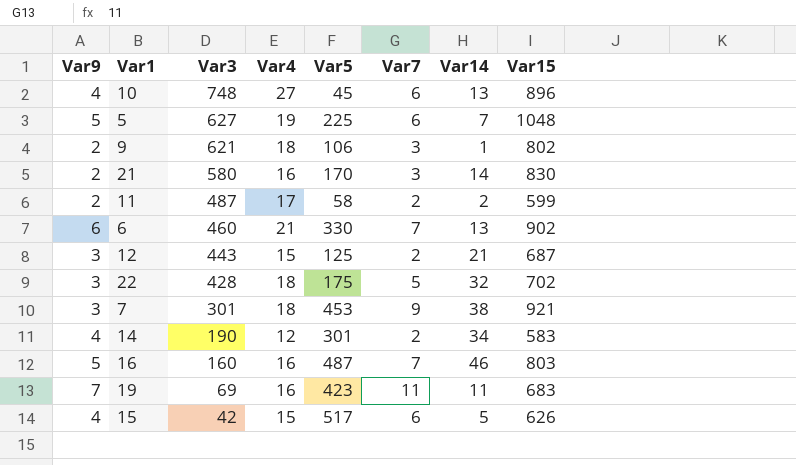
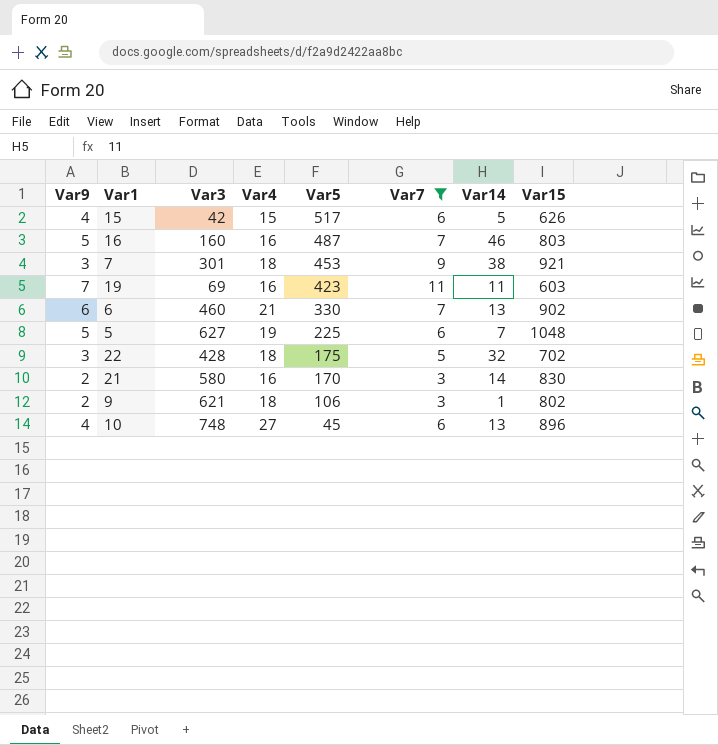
filter: none -> Var7 != 2
row order: Var3 descending -> Var5 descending
19 | Var15: 683 -> 603

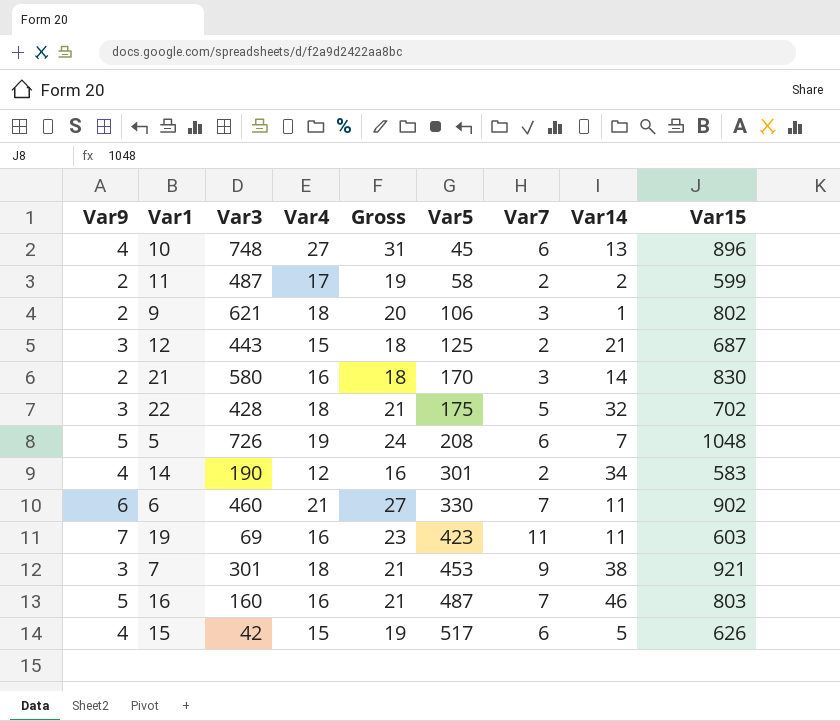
filter: Var7 != 2 -> none
row order: Var5 descending -> Var5 ascending
column Gross | formula: none -> [Var9] + [Var4]
5 | Var3: 627 -> 726
5 | Var5: 225 -> 208
6 | Var14: 13 -> 11

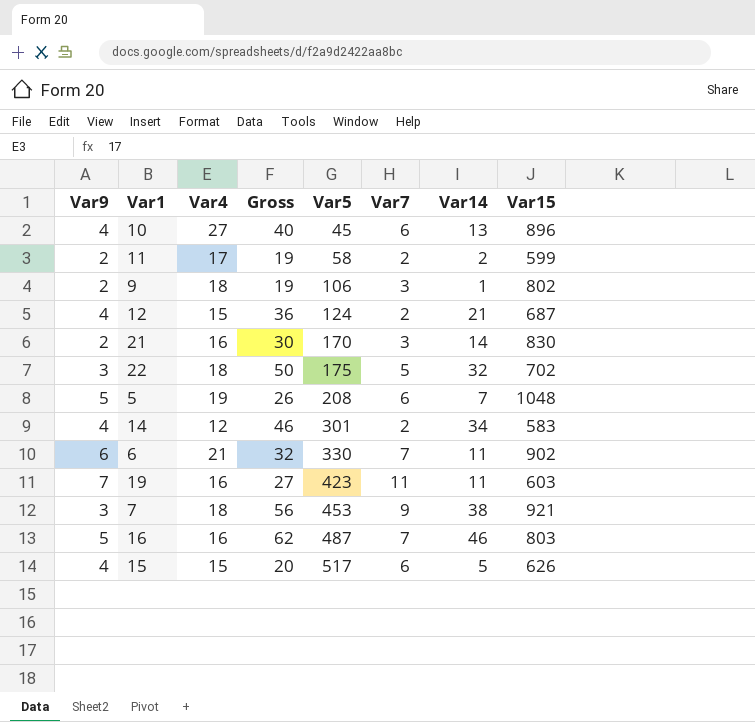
column Var3 | position: 3 -> none
column Gross | formula: [Var9] + [Var4] -> [Var4] + [Var14]
12 | Var9: 3 -> 4
12 | Var5: 125 -> 124

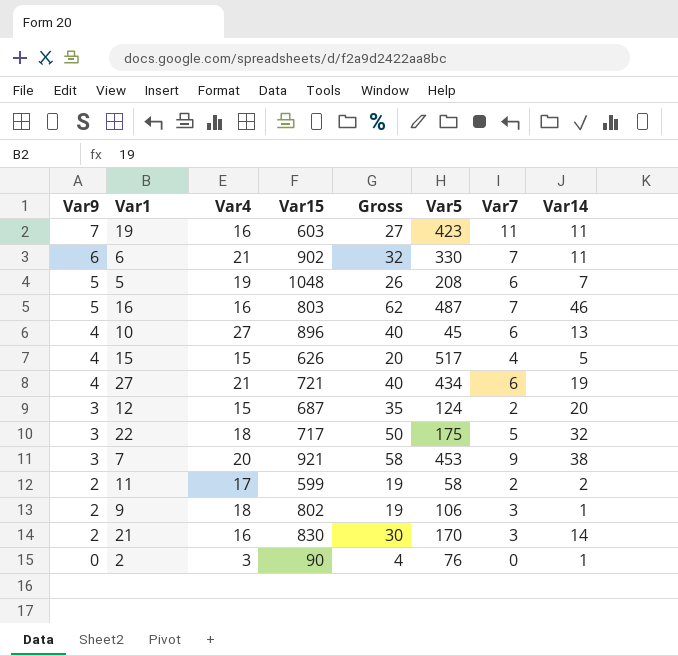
row order: Var5 ascending -> Var9 descending
column Var15 | position: 8 -> 4
row 14: 4 | 12 | 46 | 301 | 2 | 34 | 583 -> none
15 | Var7: 6 -> 4
row 27: none -> 4 | 21 | 721 | 40 | 434 | 6 | 19
12 | Var9: 4 -> 3
12 | Gross: 36 -> 35
12 | Var14: 21 -> 20
22 | Var15: 702 -> 717
7 | Var4: 18 -> 20
7 | Gross: 56 -> 58
row 2: none -> 0 | 3 | 90 | 4 | 76 | 0 | 1

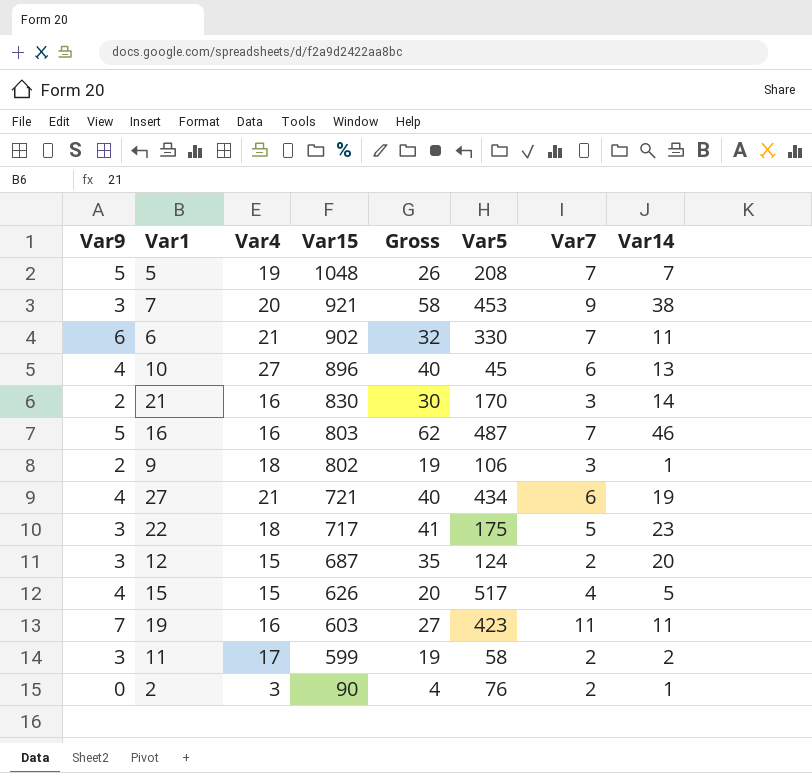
row order: Var9 descending -> Var15 descending
5 | Var7: 6 -> 7
22 | Gross: 50 -> 41
22 | Var14: 32 -> 23
11 | Var9: 2 -> 3
2 | Var7: 0 -> 2

